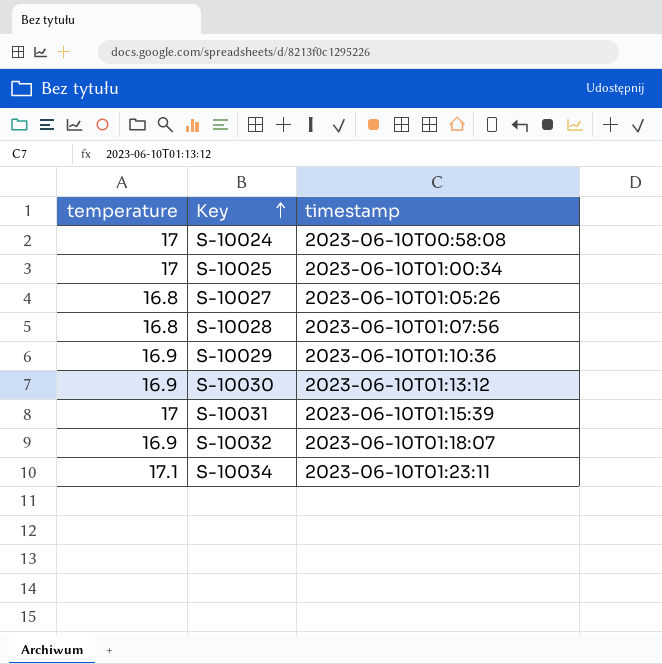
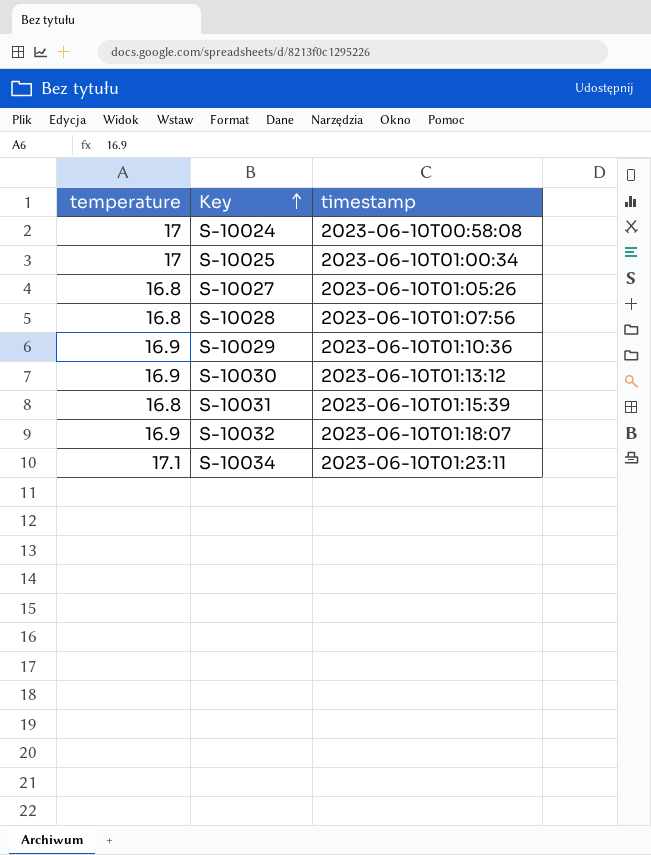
S-10031 | temperature: 17 -> 16.8

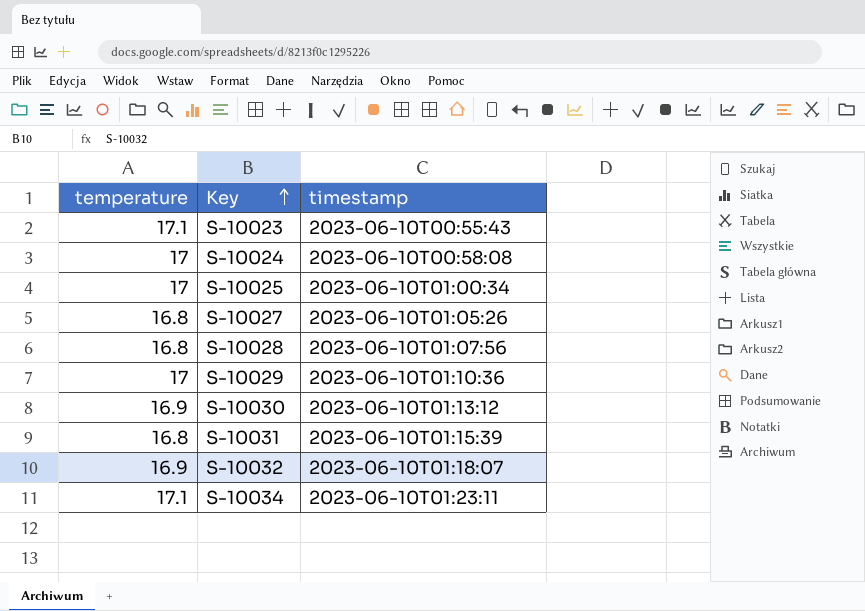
row S-10023: none -> 17.1 | 2023-06-10T00:55:43
S-10029 | temperature: 16.9 -> 17

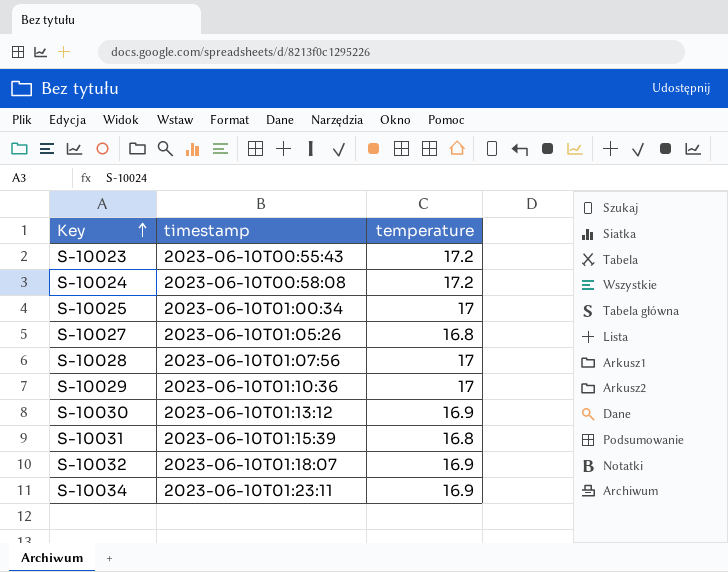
column temperature | position: 1 -> 3
S-10023 | temperature: 17.1 -> 17.2
S-10024 | temperature: 17 -> 17.2
S-10028 | temperature: 16.8 -> 17
S-10034 | temperature: 17.1 -> 16.9

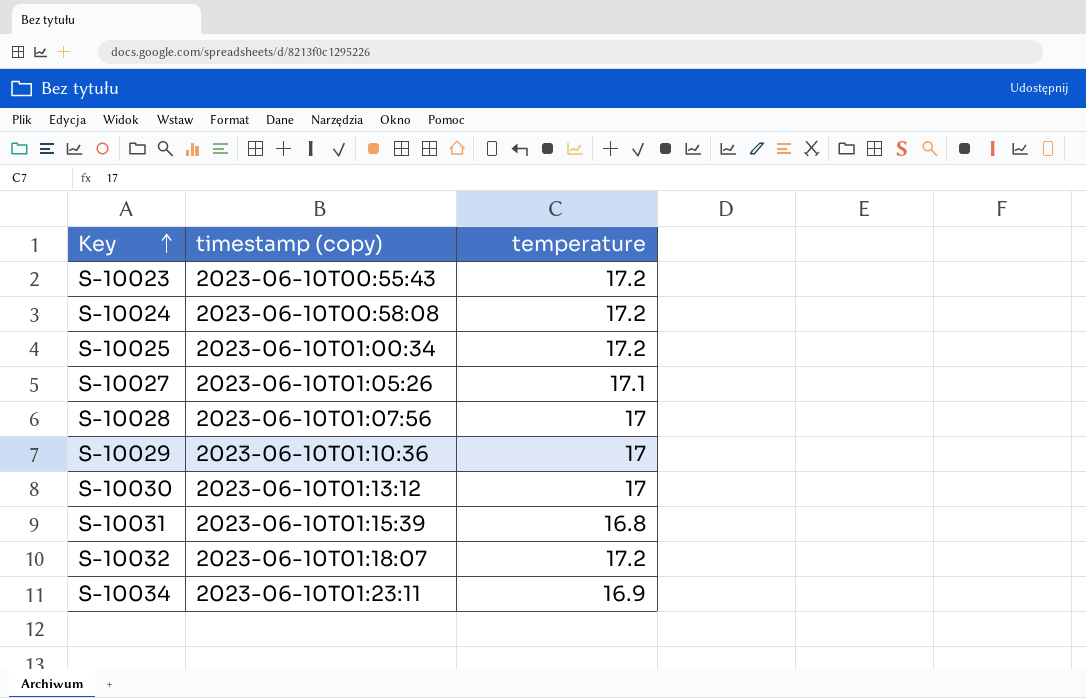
column name: timestamp -> timestamp (copy)
S-10025 | temperature: 17 -> 17.2
S-10027 | temperature: 16.8 -> 17.1
S-10030 | temperature: 16.9 -> 17
S-10032 | temperature: 16.9 -> 17.2

